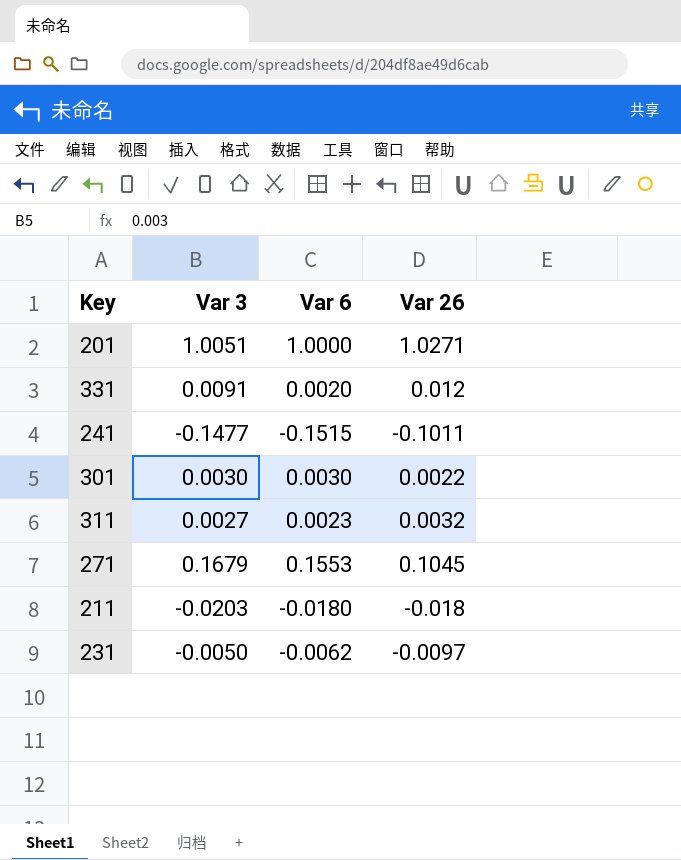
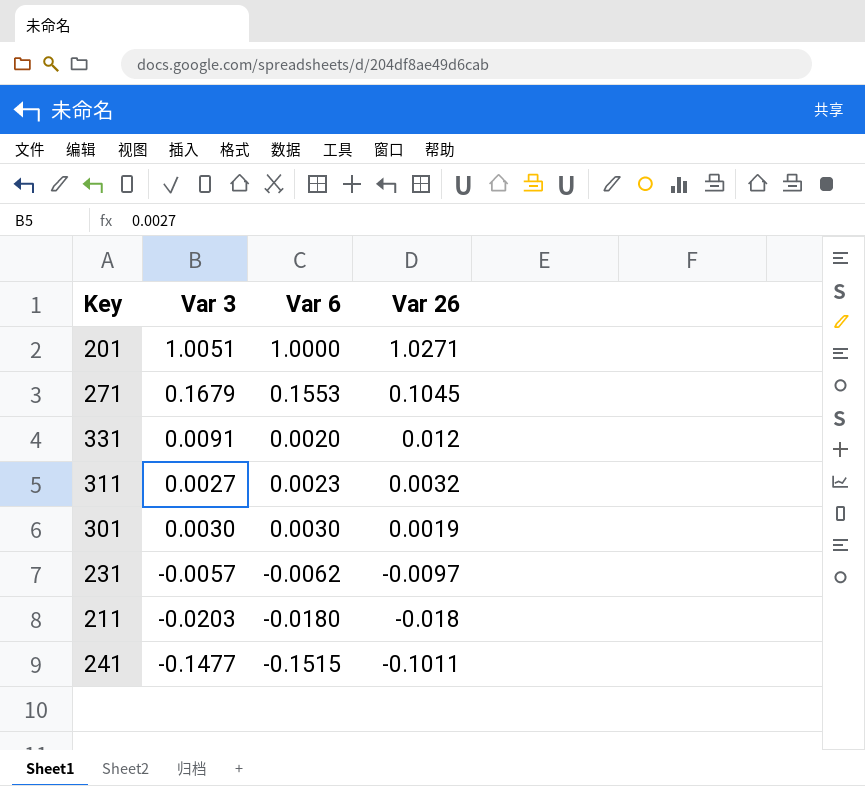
row order: none -> Var 26 descending
301 | Var 26: 0.0022 -> 0.0019
231 | Var 3: -0.0050 -> -0.0057

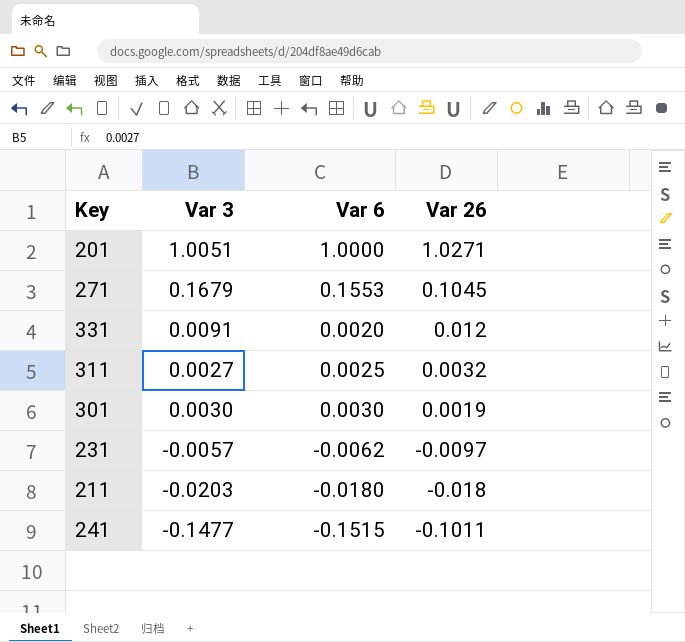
311 | Var 6: 0.0023 -> 0.0025

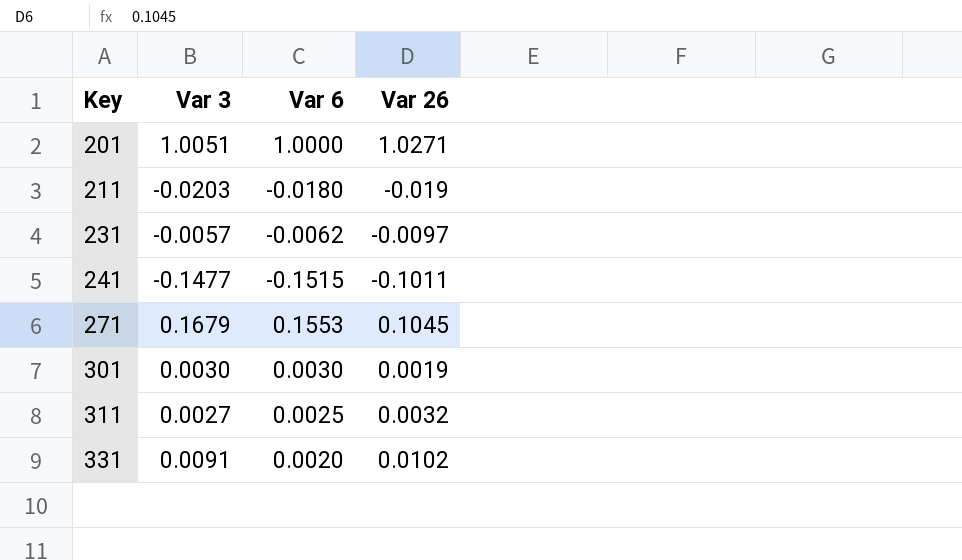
row order: Var 26 descending -> Key ascending
211 | Var 26: -0.018 -> -0.019
331 | Var 26: 0.012 -> 0.0102

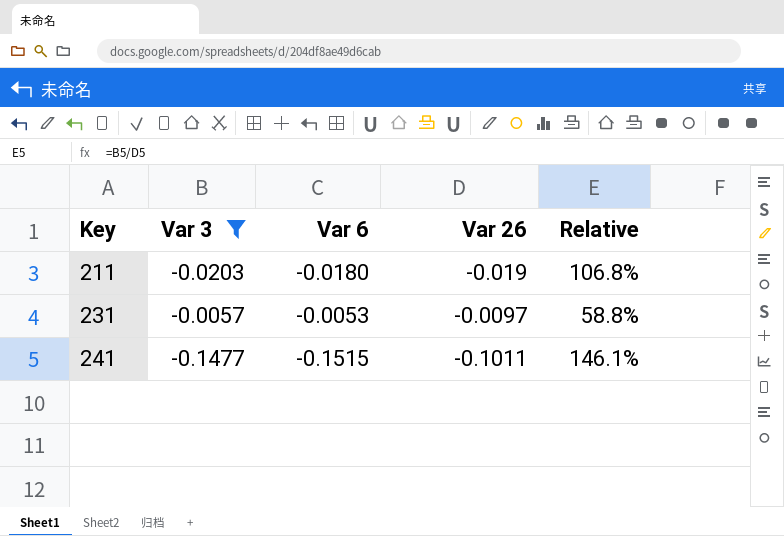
filter: none -> Var 3 <= -0.0057
column Relative | formula: none -> [Var 3] / [Var 26]
231 | Var 6: -0.0062 -> -0.0053

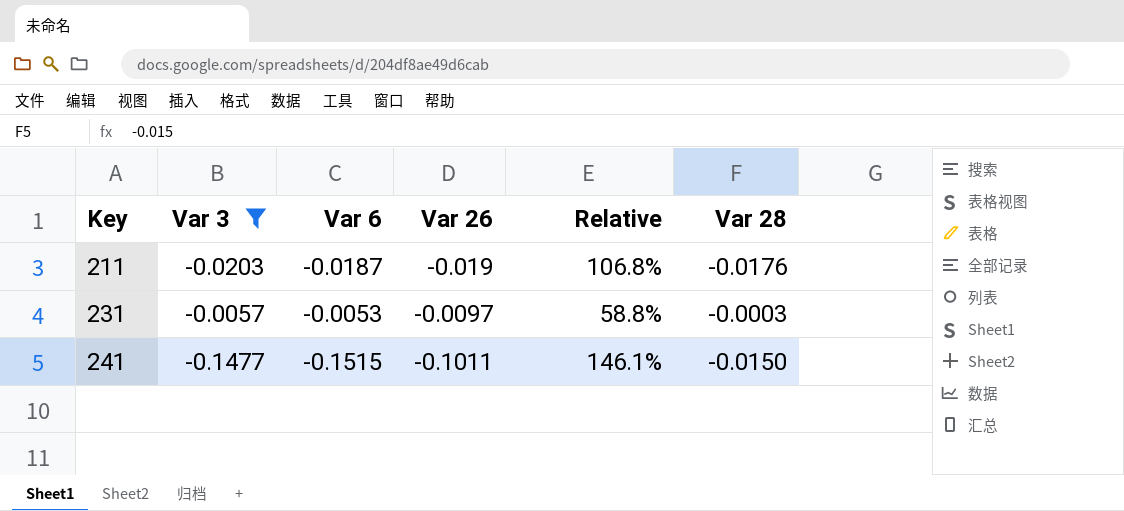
column Var 28 | position: none -> 6
211 | Var 6: -0.0180 -> -0.0187

